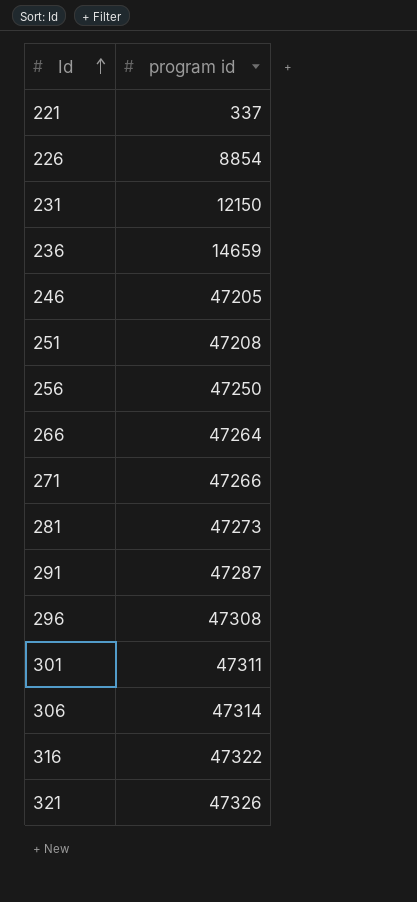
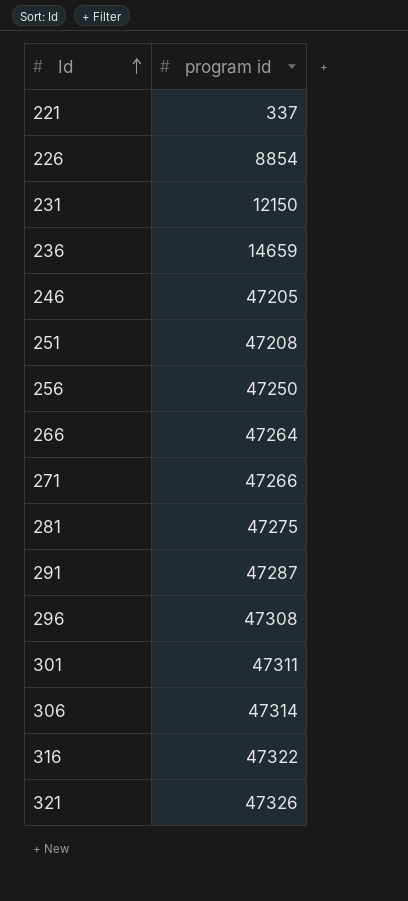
281 | program id: 47273 -> 47275

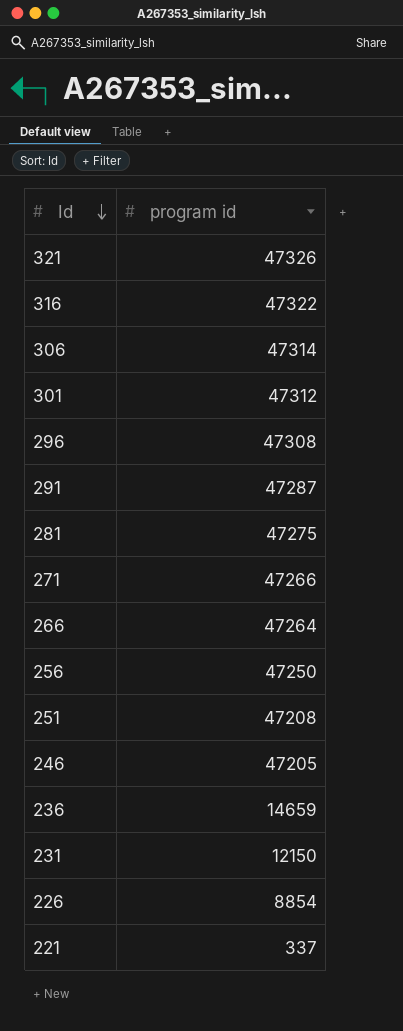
row order: Id ascending -> Id descending
301 | program id: 47311 -> 47312

